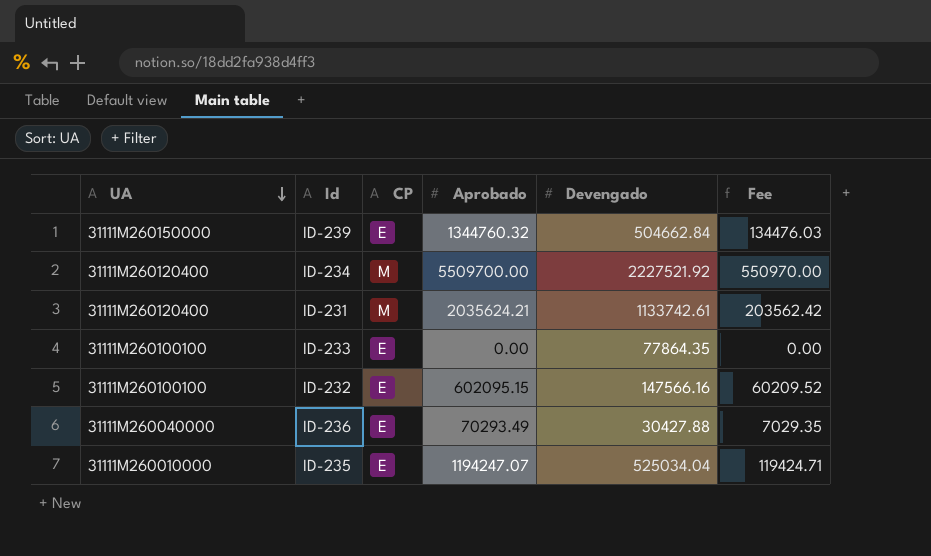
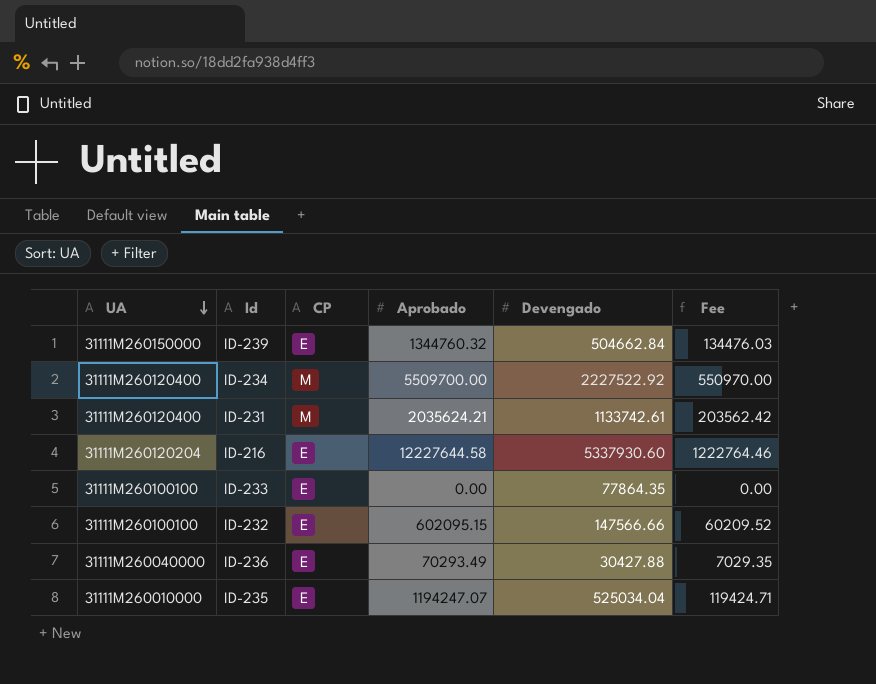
ID-234 | Devengado: 2227521.92 -> 2227522.92
row ID-216: none -> 31111M260120204 | E | 12227644.58 | 5337930.60 | 1222764.46
ID-232 | Devengado: 147566.16 -> 147566.66

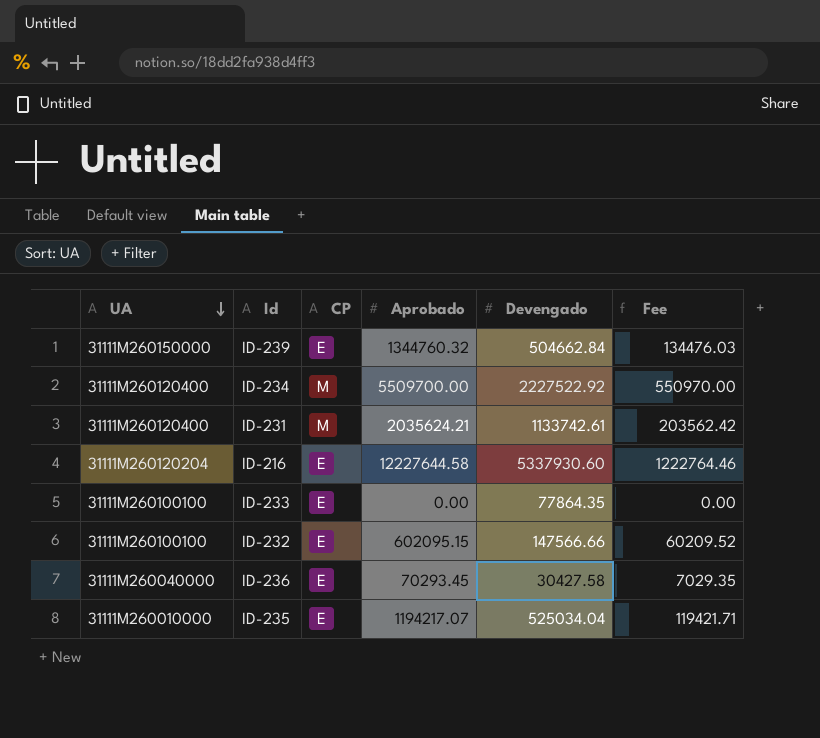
ID-236 | Aprobado: 70293.49 -> 70293.45
ID-236 | Devengado: 30427.88 -> 30427.58
ID-235 | Aprobado: 1194247.07 -> 1194217.07
ID-235 | Fee: 119424.71 -> 119421.71

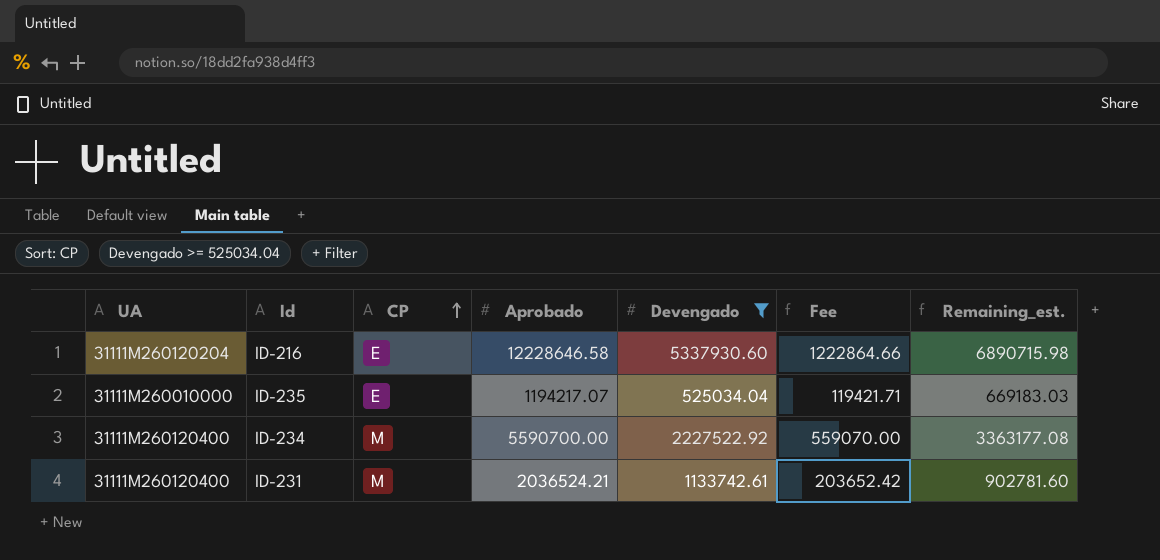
filter: none -> Devengado >= 525034.04
row order: UA descending -> CP ascending
column Remaining_est. | formula: none -> [Aprobado] - [Devengado]
ID-216 | Aprobado: 12227644.58 -> 12228646.58
ID-216 | Fee: 1222764.46 -> 1222864.66
ID-234 | Aprobado: 5509700.00 -> 5590700.00
ID-234 | Fee: 550970.00 -> 559070.00
ID-231 | Aprobado: 2035624.21 -> 2036524.21
ID-231 | Fee: 203562.42 -> 203652.42

